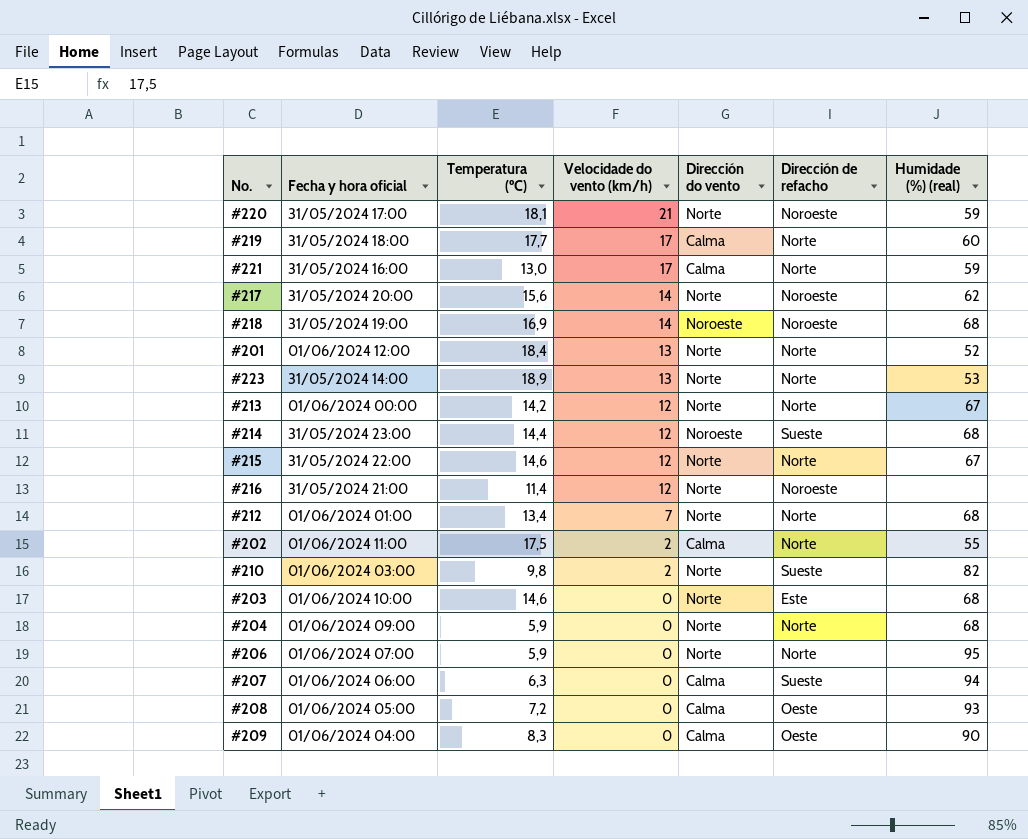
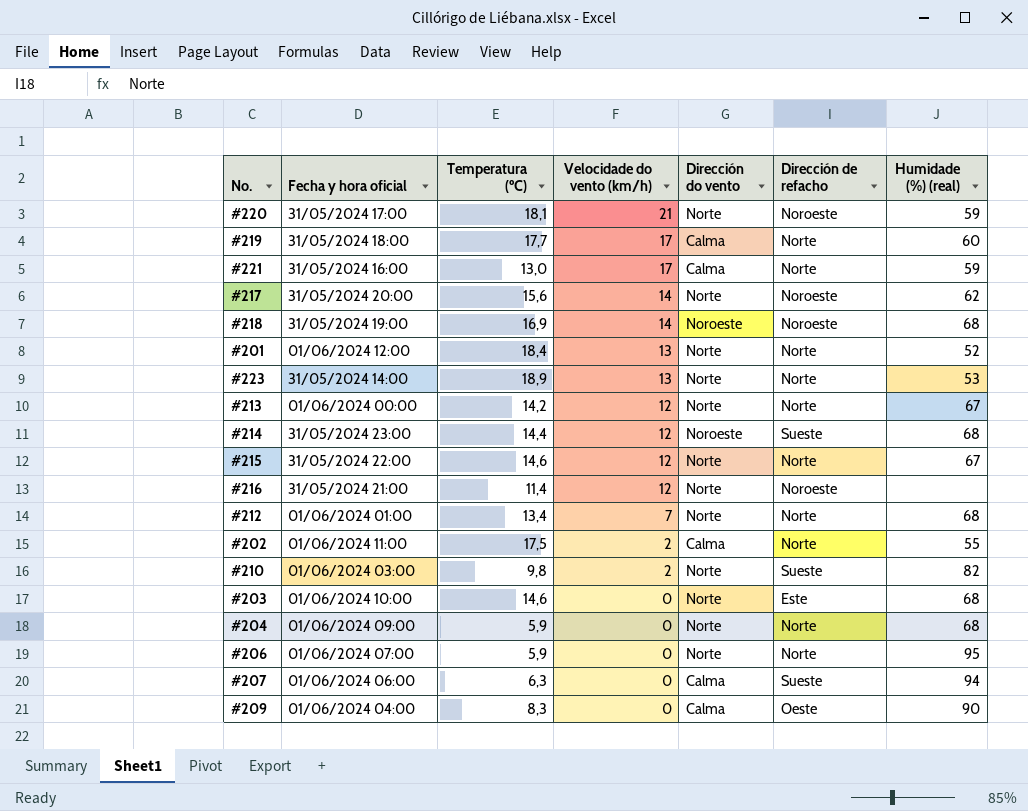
row #208: 01/06/2024 05:00 | 7,2 | 0 | Calma | Oeste | 93 -> none

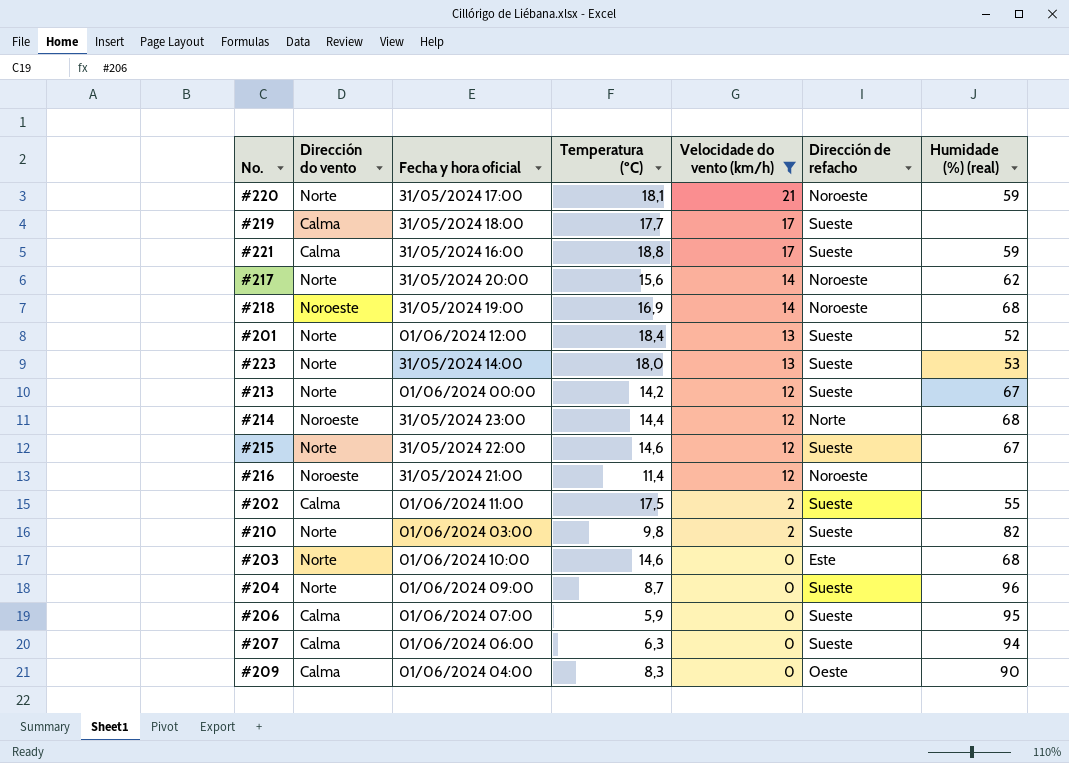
filter: none -> Velocidade do vento (km/h) != 7
column Dirección do vento | position: 5 -> 2
#219 | Dirección de refacho: Norte -> Sueste
#219 | Humidade (%) (real): 60 -> none
#221 | Temperatura (ºC): 13,0 -> 18,8
#221 | Dirección de refacho: Norte -> Sueste
#201 | Dirección de refacho: Norte -> Sueste
#223 | Temperatura (ºC): 18,9 -> 18,0
#223 | Dirección de refacho: Norte -> Sueste
#213 | Dirección de refacho: Norte -> Sueste
#214 | Dirección de refacho: Sueste -> Norte
#215 | Dirección de refacho: Norte -> Sueste
#216 | Dirección do vento: Norte -> Noroeste
#202 | Dirección de refacho: Norte -> Sueste
#204 | Temperatura (ºC): 5,9 -> 8,7
#204 | Dirección de refacho: Norte -> Sueste
#204 | Humidade (%) (real): 68 -> 96
#206 | Dirección do vento: Norte -> Calma
#206 | Dirección de refacho: Norte -> Sueste

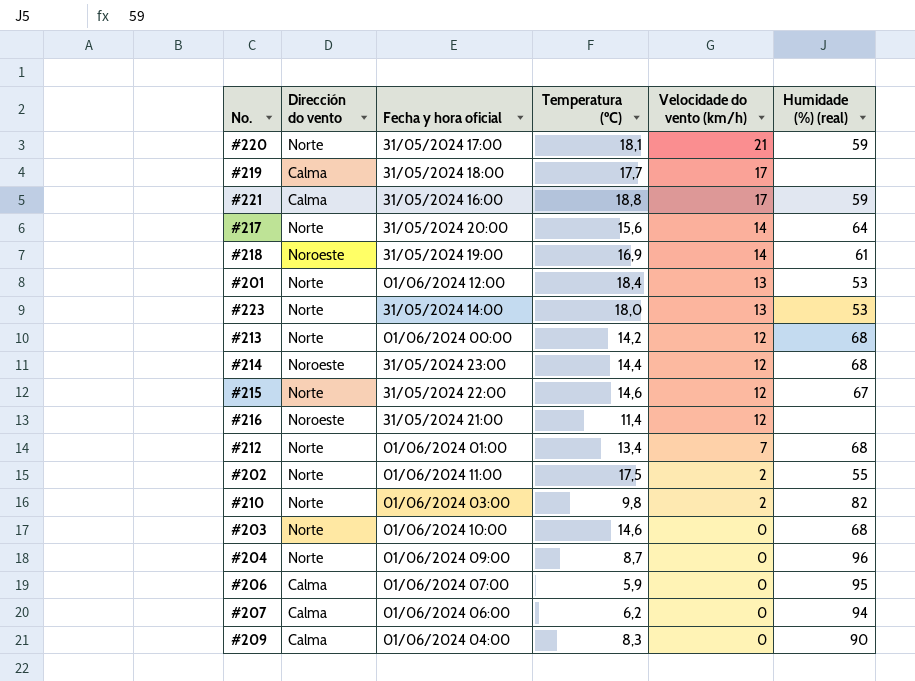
filter: Velocidade do vento (km/h) != 7 -> none
column Dirección de refacho | position: 6 -> none
#217 | Humidade (%) (real): 62 -> 64
#218 | Humidade (%) (real): 68 -> 61
#201 | Humidade (%) (real): 52 -> 53
#213 | Humidade (%) (real): 67 -> 68
#202 | Dirección do vento: Calma -> Norte
#207 | Temperatura (ºC): 6,3 -> 6,2

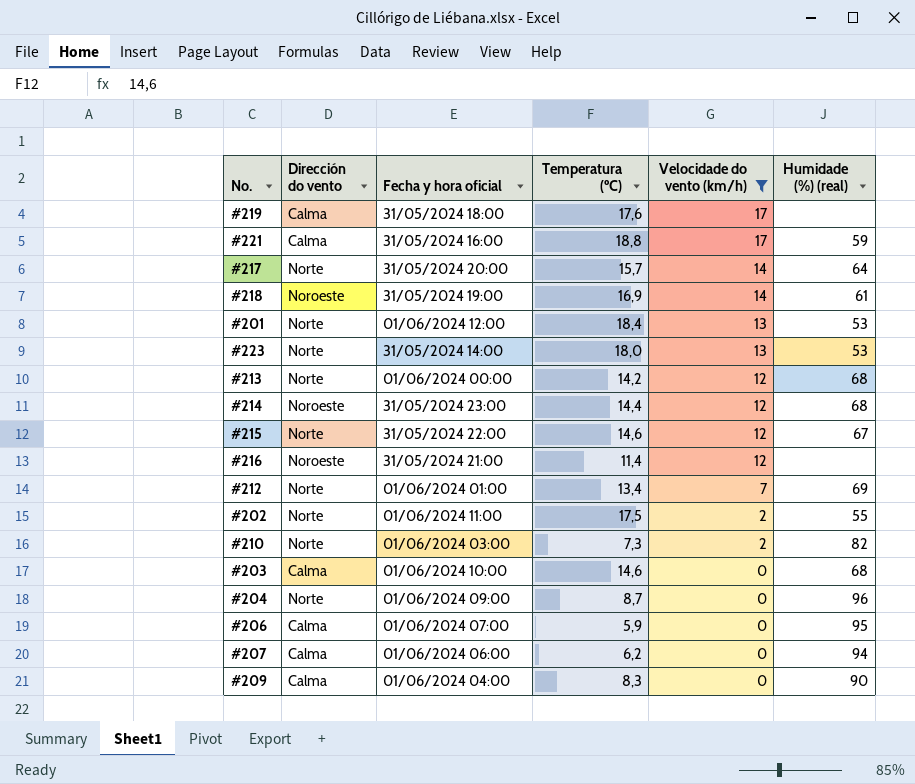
filter: none -> Velocidade do vento (km/h) != 21
#219 | Temperatura (ºC): 17,7 -> 17,6
#217 | Temperatura (ºC): 15,6 -> 15,7
#212 | Humidade (%) (real): 68 -> 69
#210 | Temperatura (ºC): 9,8 -> 7,3
#203 | Dirección do vento: Norte -> Calma

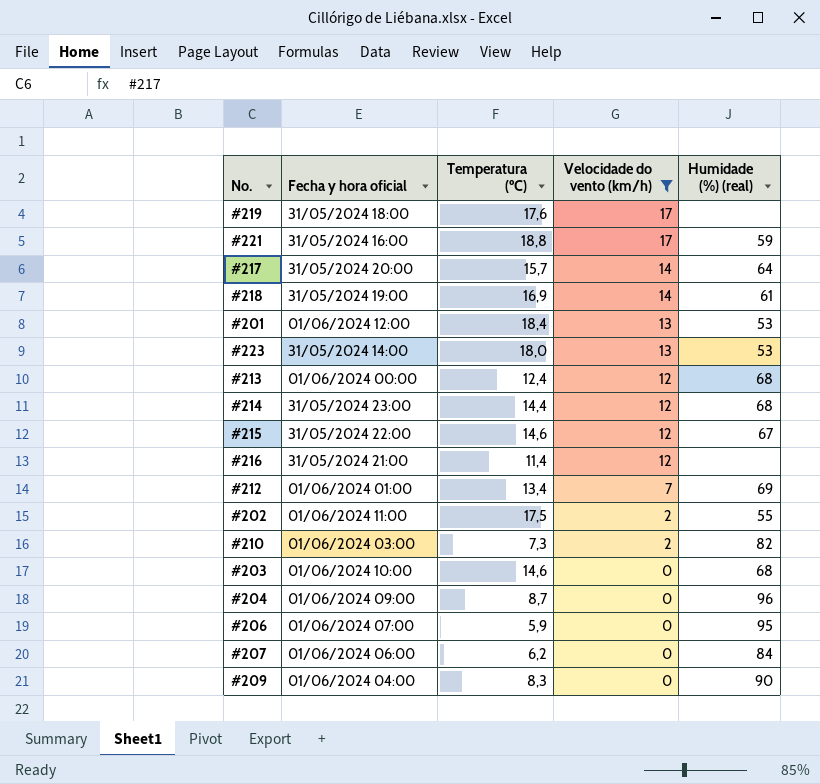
column Dirección do vento | position: 2 -> none
#213 | Temperatura (ºC): 14,2 -> 12,4
#207 | Humidade (%) (real): 94 -> 84

